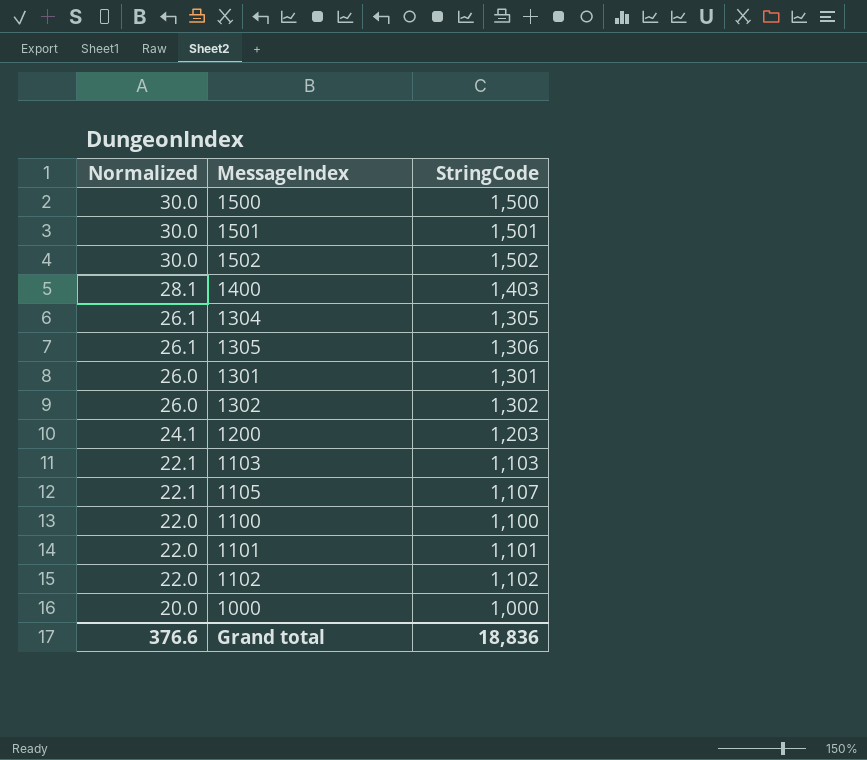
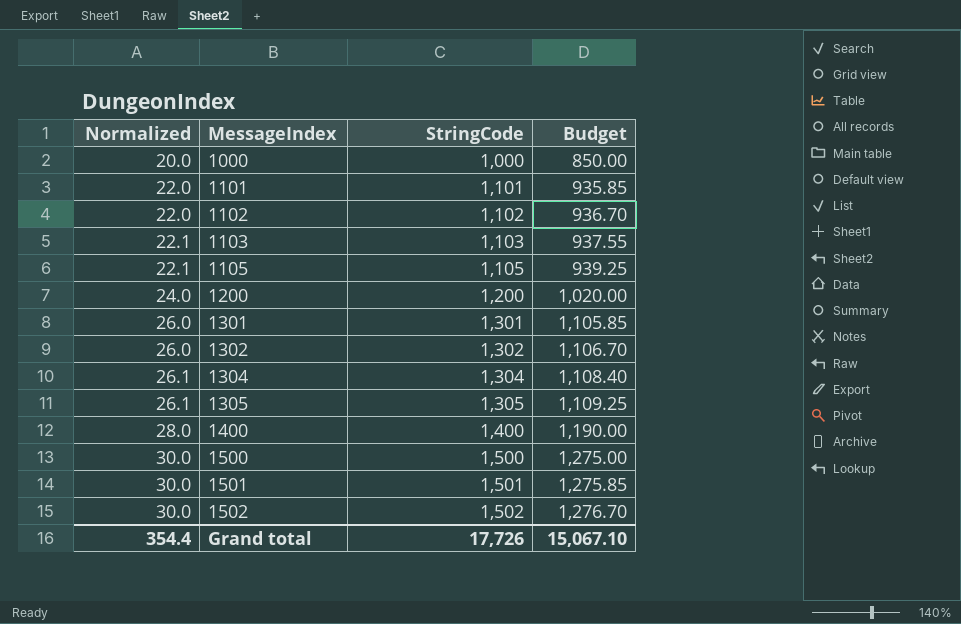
row order: Normalized descending -> Normalized ascending
column Budget | formula: none -> [StringCode] * 0.85
row 1100: 22.0 | 1,100 -> none
1105 | StringCode: 1,107 -> 1,105
1200 | Normalized: 24.1 -> 24.0
1200 | StringCode: 1,203 -> 1,200
1304 | StringCode: 1,305 -> 1,304
1305 | StringCode: 1,306 -> 1,305
1400 | Normalized: 28.1 -> 28.0
1400 | StringCode: 1,403 -> 1,400
Grand total | Normalized: 376.6 -> 354.4
Grand total | StringCode: 18,836 -> 17,726

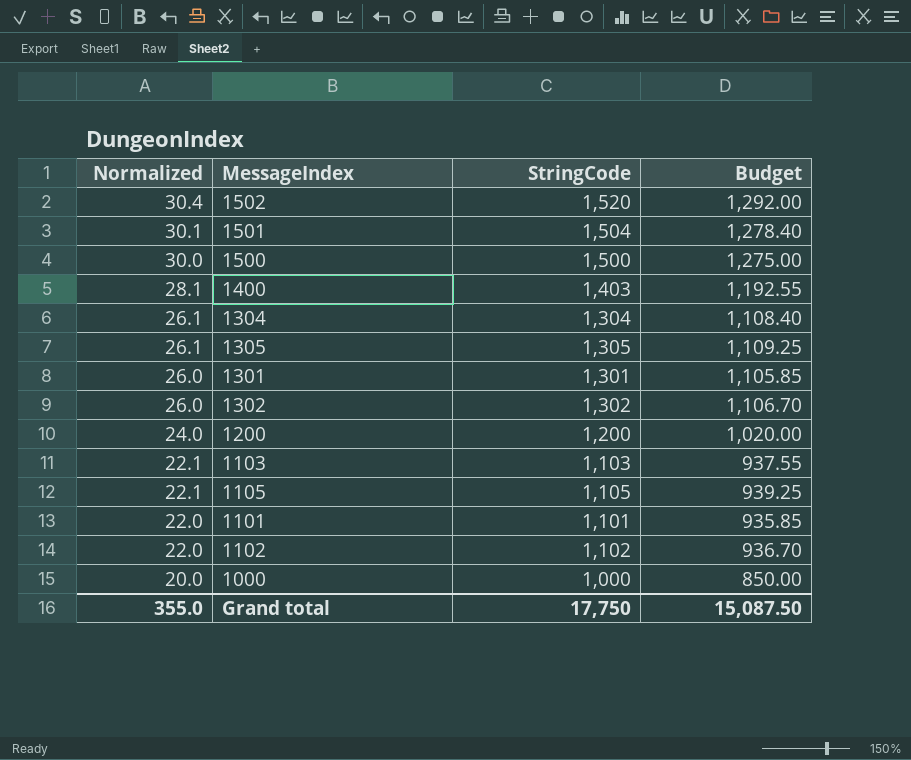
row order: Normalized ascending -> Normalized descending
1502 | Normalized: 30.0 -> 30.4
1502 | StringCode: 1,502 -> 1,520
1502 | Budget: 1,276.70 -> 1,292.00
1501 | Normalized: 30.0 -> 30.1
1501 | StringCode: 1,501 -> 1,504
1501 | Budget: 1,275.85 -> 1,278.40
1400 | Normalized: 28.0 -> 28.1
1400 | StringCode: 1,400 -> 1,403
1400 | Budget: 1,190.00 -> 1,192.55
Grand total | Normalized: 354.4 -> 355.0
Grand total | StringCode: 17,726 -> 17,750
Grand total | Budget: 15,067.10 -> 15,087.50

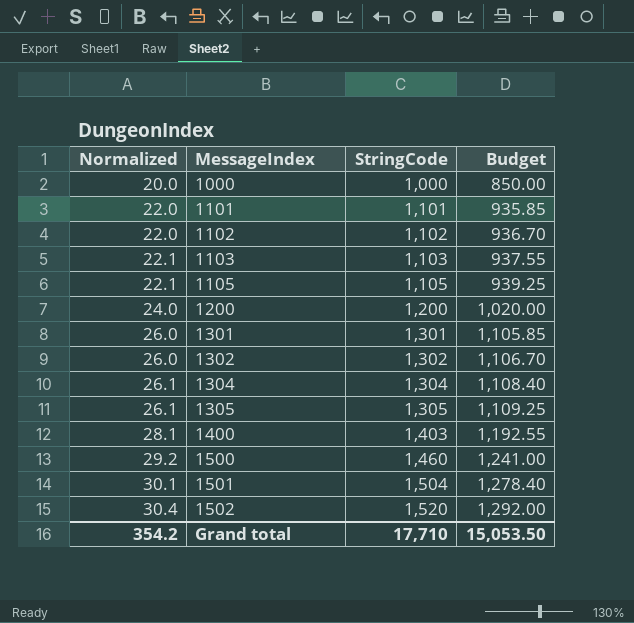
row order: Normalized descending -> Normalized ascending
1500 | Normalized: 30.0 -> 29.2
1500 | StringCode: 1,500 -> 1,460
1500 | Budget: 1,275.00 -> 1,241.00
Grand total | Normalized: 355.0 -> 354.2
Grand total | StringCode: 17,750 -> 17,710
Grand total | Budget: 15,087.50 -> 15,053.50

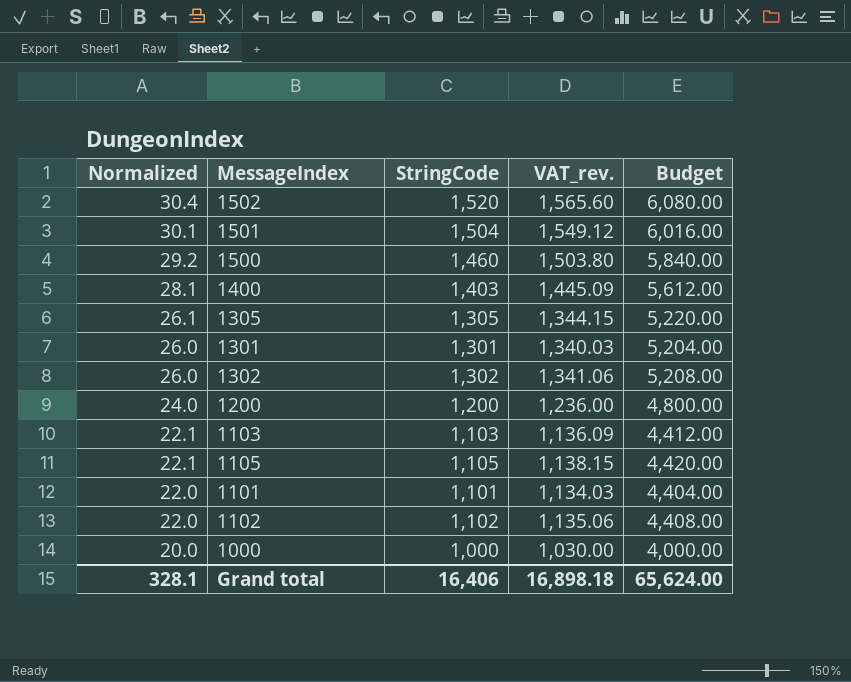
row order: Normalized ascending -> Normalized descending
column VAT_rev. | formula: none -> [StringCode] * 1.03
column Budget | formula: [StringCode] * 0.85 -> [StringCode] * 4
row 1304: 26.1 | 1,304 | 1,108.40 -> none
Grand total | Normalized: 354.2 -> 328.1
Grand total | StringCode: 17,710 -> 16,406
Grand total | Budget: 15,053.50 -> 65,624.00

